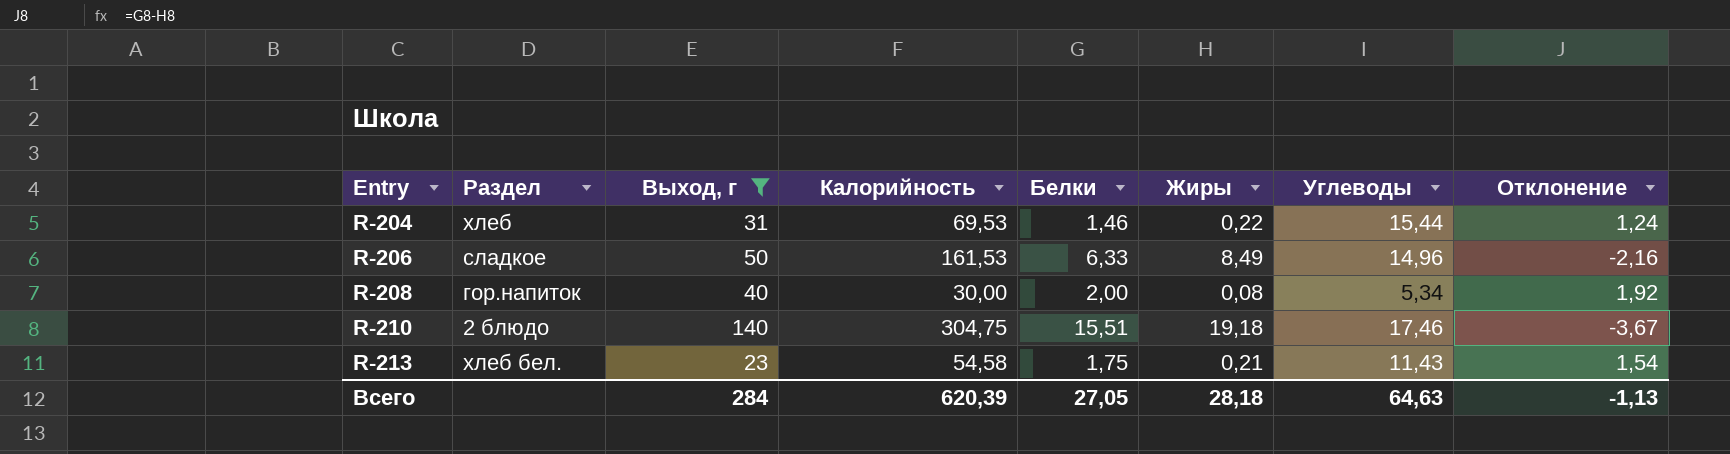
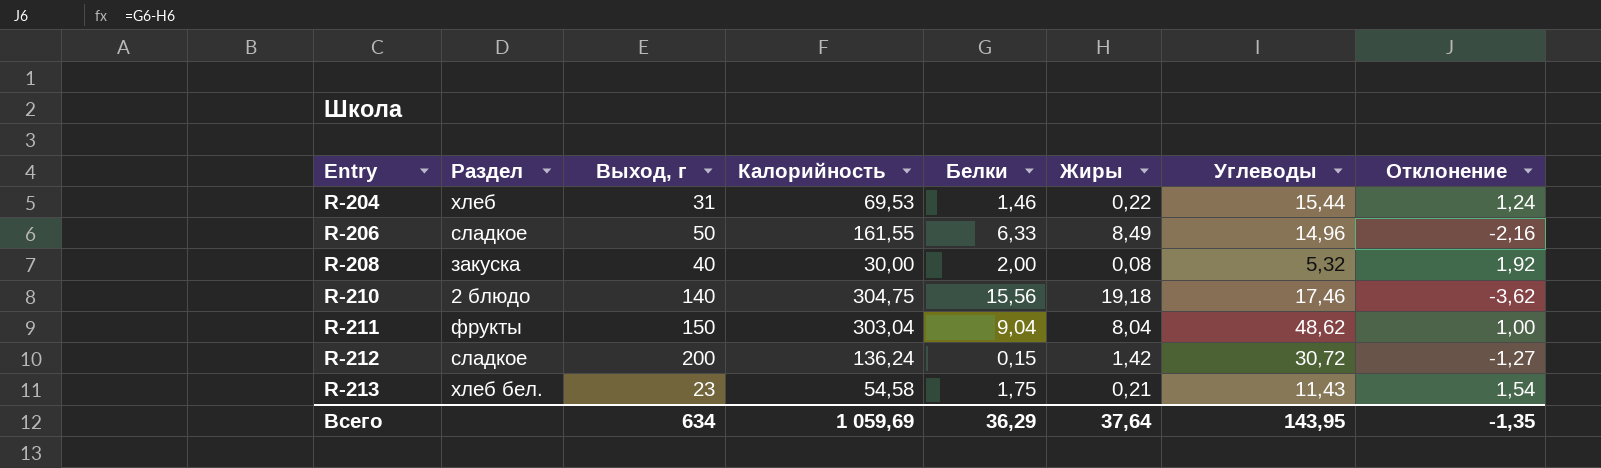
filter: Выход, г <= 140 -> none
R-206 | Калорийность: 161,53 -> 161,55
R-208 | Раздел: гор.напиток -> закуска
R-208 | Углеводы: 5,34 -> 5,32
R-210 | Белки: 15,51 -> 15,56
R-210 | Отклонение: -3,67 -> -3,62
Всего | Выход, г: 284 -> 634
Всего | Калорийность: 620,39 -> 1 059,69
Всего | Белки: 27,05 -> 36,29
Всего | Жиры: 28,18 -> 37,64
Всего | Углеводы: 64,63 -> 143,95
Всего | Отклонение: -1,13 -> -1,35

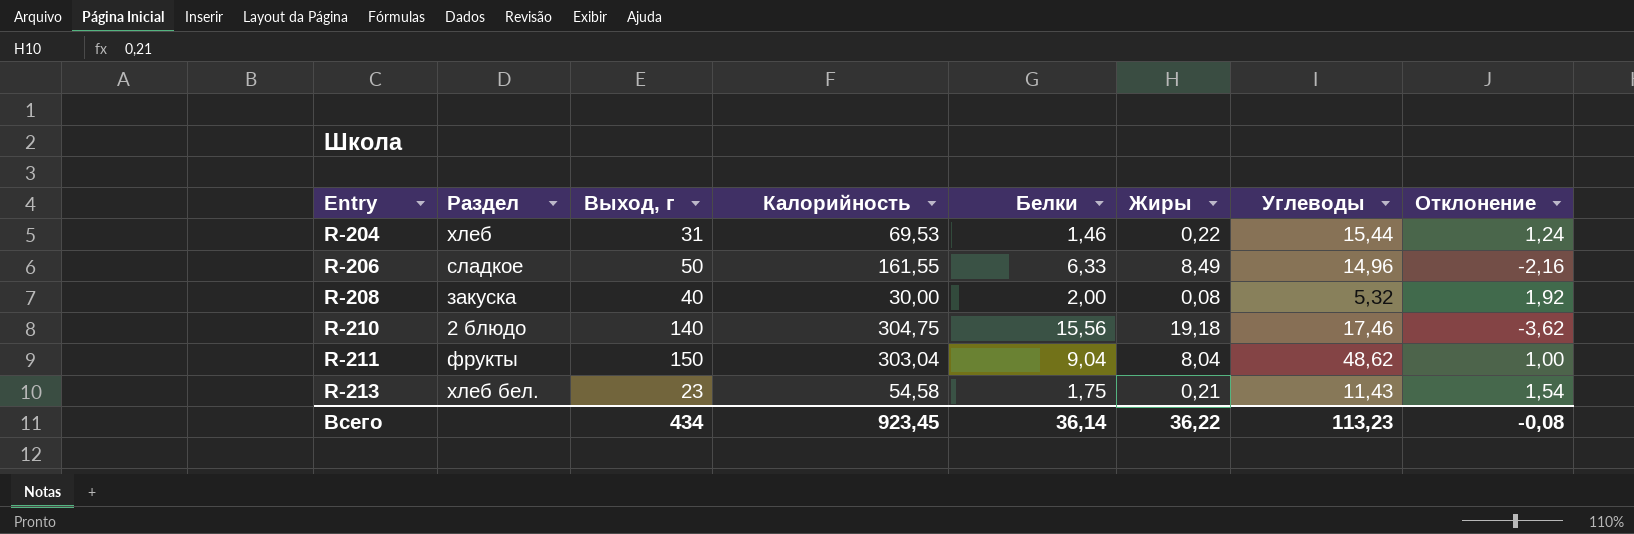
row R-212: сладкое | 200 | 136,24 | 0,15 | 1,42 | 30,72 | -1,27 -> none
Всего | Выход, г: 634 -> 434
Всего | Калорийность: 1 059,69 -> 923,45
Всего | Белки: 36,29 -> 36,14
Всего | Жиры: 37,64 -> 36,22
Всего | Углеводы: 143,95 -> 113,23
Всего | Отклонение: -1,35 -> -0,08

